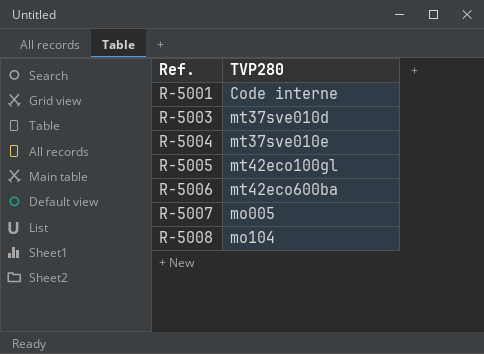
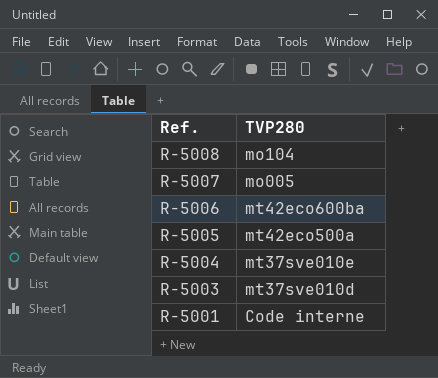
row order: Ref. ascending -> Ref. descending
R-5005 | TVP280: mt42eco100gl -> mt42eco500a

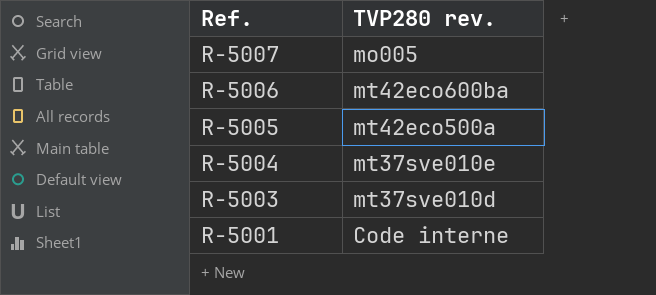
column name: TVP280 -> TVP280 rev.
row R-5008: mo104 -> none

